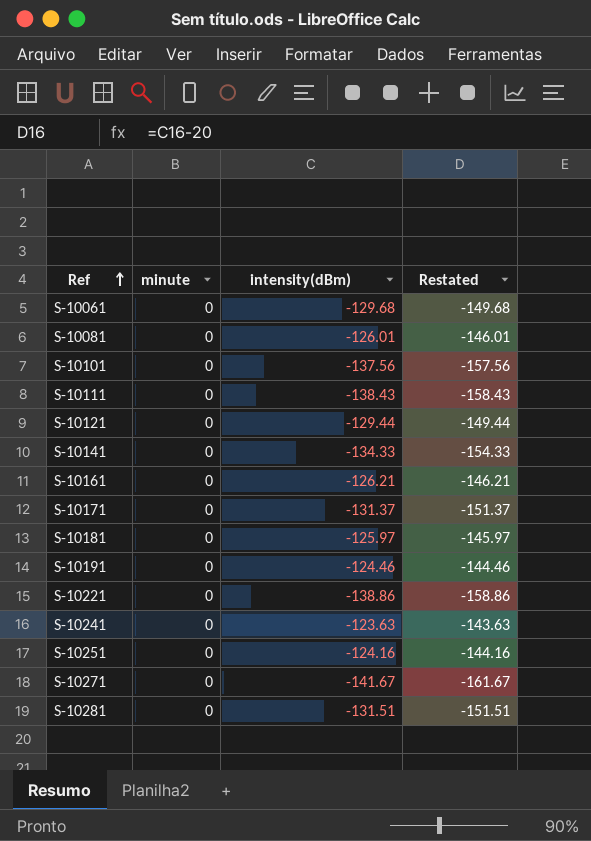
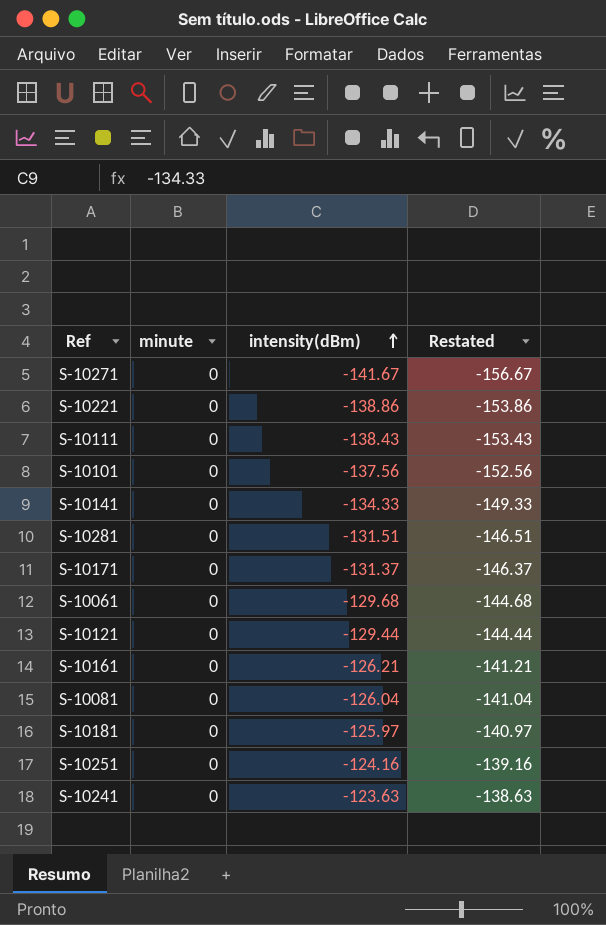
row order: Ref ascending -> intensity(dBm) ascending
column Restated | formula: [intensity(dBm)] - 20 -> [intensity(dBm)] - 15
row S-10191: 0 | -124.46 | -144.46 -> none
S-10081 | intensity(dBm): -126.01 -> -126.04

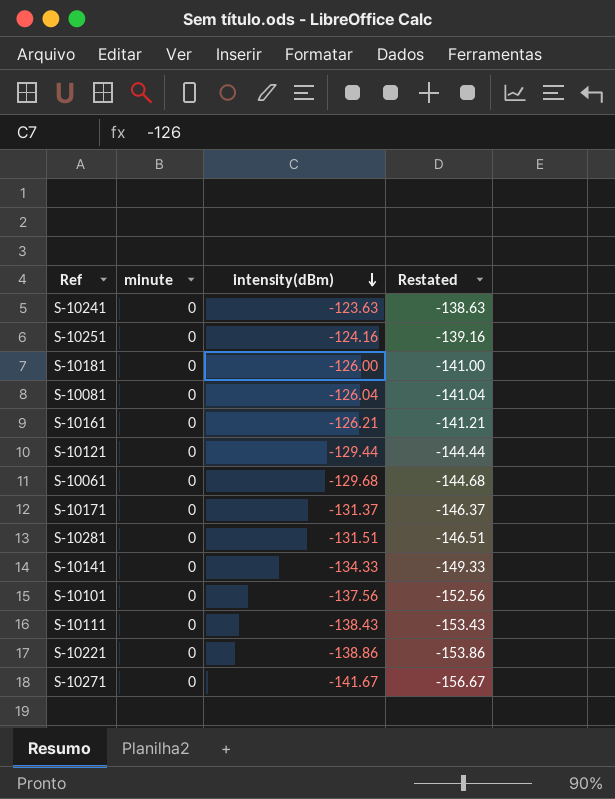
row order: intensity(dBm) ascending -> intensity(dBm) descending
S-10181 | intensity(dBm): -125.97 -> -126.00
S-10181 | Restated: -140.97 -> -141.00

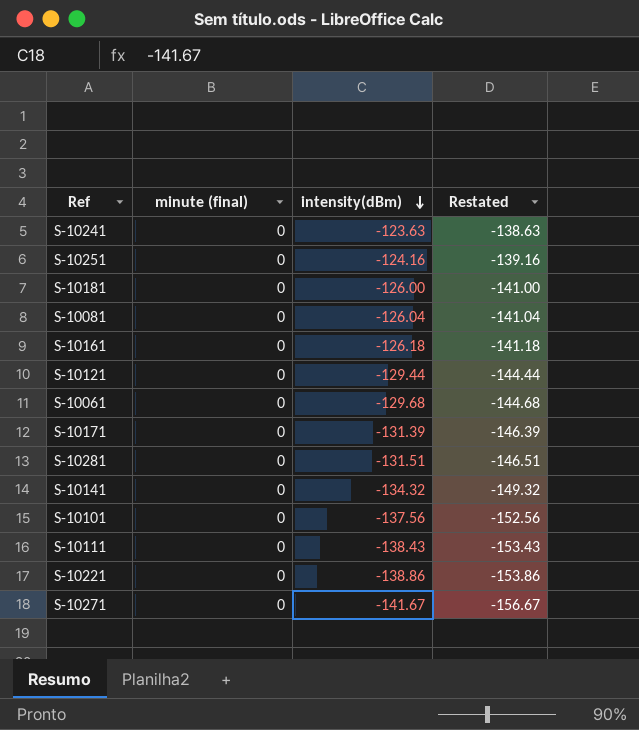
column name: minute -> minute (final)
S-10161 | intensity(dBm): -126.21 -> -126.18
S-10161 | Restated: -141.21 -> -141.18
S-10171 | intensity(dBm): -131.37 -> -131.39
S-10171 | Restated: -146.37 -> -146.39
S-10141 | intensity(dBm): -134.33 -> -134.32
S-10141 | Restated: -149.33 -> -149.32

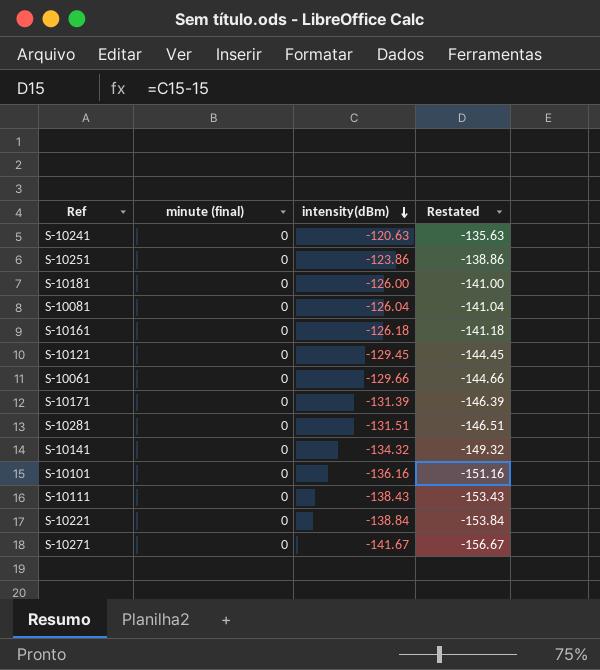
S-10241 | intensity(dBm): -123.63 -> -120.63
S-10241 | Restated: -138.63 -> -135.63
S-10251 | intensity(dBm): -124.16 -> -123.86
S-10251 | Restated: -139.16 -> -138.86
S-10121 | intensity(dBm): -129.44 -> -129.45
S-10121 | Restated: -144.44 -> -144.45
S-10061 | intensity(dBm): -129.68 -> -129.66
S-10061 | Restated: -144.68 -> -144.66
S-10101 | intensity(dBm): -137.56 -> -136.16
S-10101 | Restated: -152.56 -> -151.16
S-10221 | intensity(dBm): -138.86 -> -138.84
S-10221 | Restated: -153.86 -> -153.84

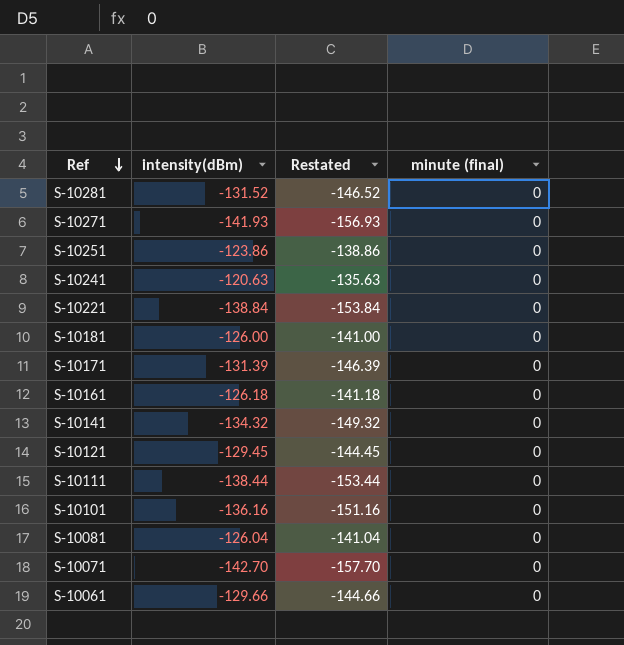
row order: intensity(dBm) descending -> Ref descending
column minute (final) | position: 2 -> 4
S-10281 | intensity(dBm): -131.51 -> -131.52
S-10281 | Restated: -146.51 -> -146.52
S-10271 | intensity(dBm): -141.67 -> -141.93
S-10271 | Restated: -156.67 -> -156.93
S-10111 | intensity(dBm): -138.43 -> -138.44
S-10111 | Restated: -153.43 -> -153.44
row S-10071: none -> -142.70 | -157.70 | 0

